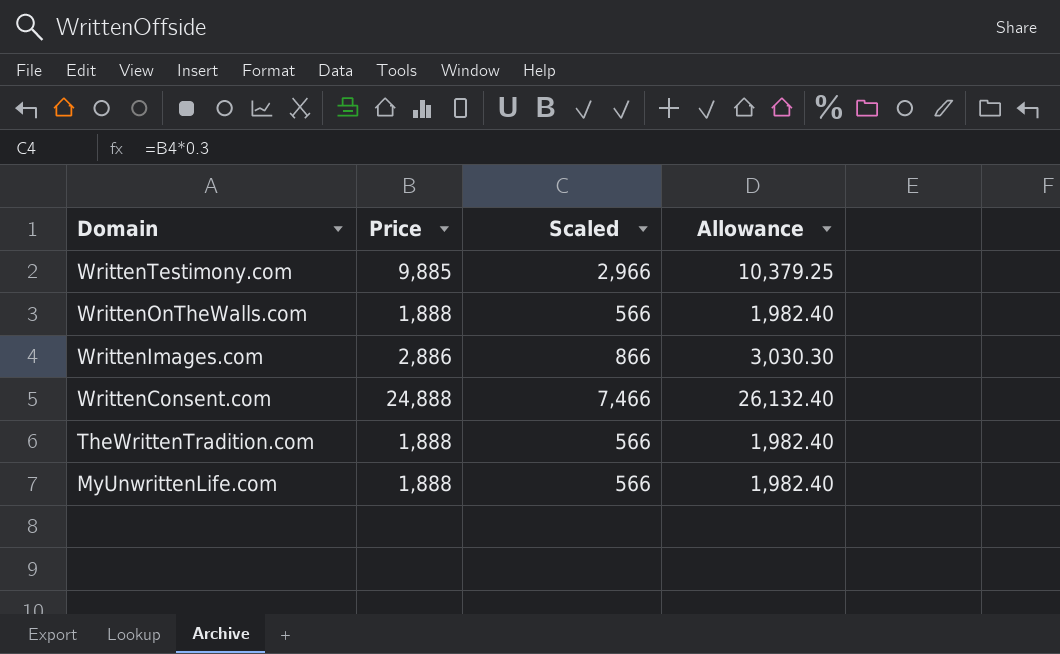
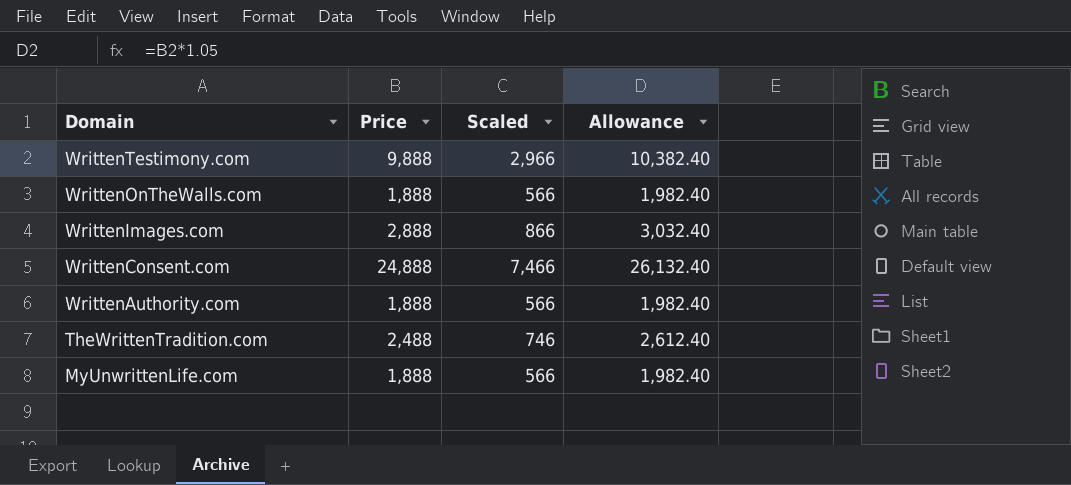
WrittenTestimony.com | Price: 9,885 -> 9,888
WrittenTestimony.com | Allowance: 10,379.25 -> 10,382.40
WrittenImages.com | Price: 2,886 -> 2,888
WrittenImages.com | Allowance: 3,030.30 -> 3,032.40
row WrittenAuthority.com: none -> 1,888 | 566 | 1,982.40
TheWrittenTradition.com | Price: 1,888 -> 2,488
TheWrittenTradition.com | Scaled: 566 -> 746
TheWrittenTradition.com | Allowance: 1,982.40 -> 2,612.40

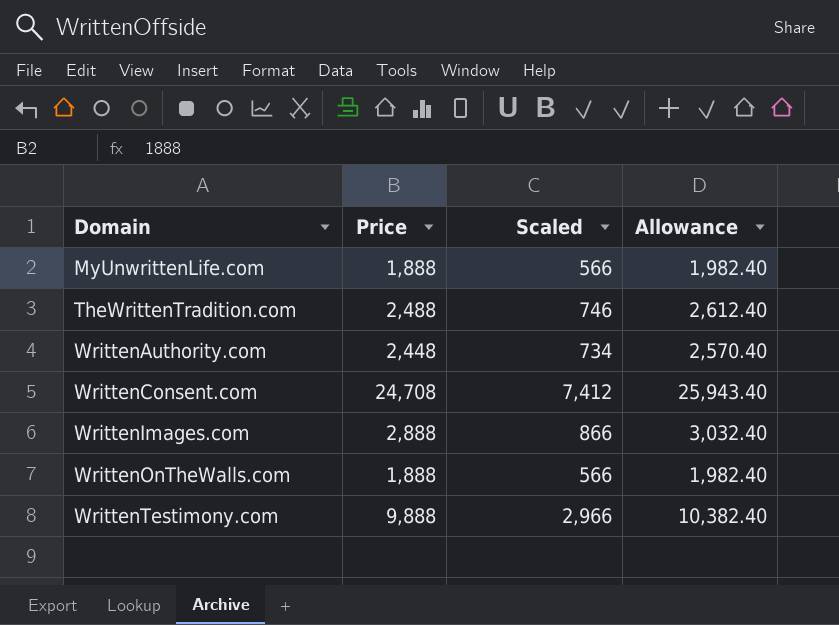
row order: Domain descending -> Domain ascending
WrittenAuthority.com | Price: 1,888 -> 2,448
WrittenAuthority.com | Scaled: 566 -> 734
WrittenAuthority.com | Allowance: 1,982.40 -> 2,570.40
WrittenConsent.com | Price: 24,888 -> 24,708
WrittenConsent.com | Scaled: 7,466 -> 7,412
WrittenConsent.com | Allowance: 26,132.40 -> 25,943.40

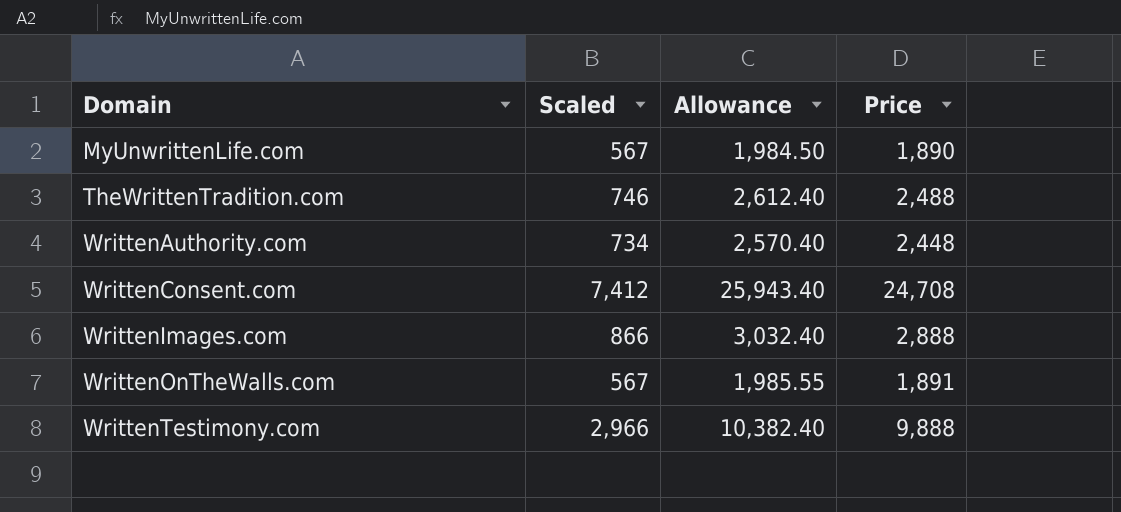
column Price | position: 2 -> 4
MyUnwrittenLife.com | Scaled: 566 -> 567
MyUnwrittenLife.com | Allowance: 1,982.40 -> 1,984.50
MyUnwrittenLife.com | Price: 1,888 -> 1,890
WrittenOnTheWalls.com | Scaled: 566 -> 567
WrittenOnTheWalls.com | Allowance: 1,982.40 -> 1,985.55
WrittenOnTheWalls.com | Price: 1,888 -> 1,891

